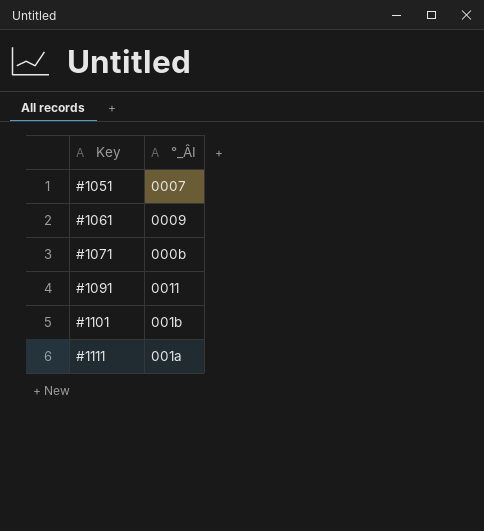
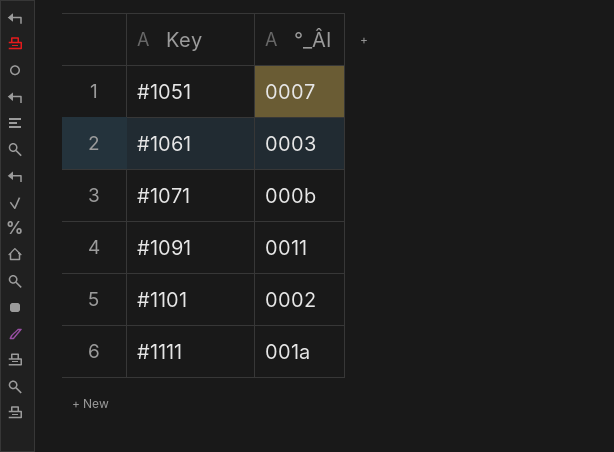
#1061 | °_ÂI: 0009 -> 0003
#1101 | °_ÂI: 001b -> 0002

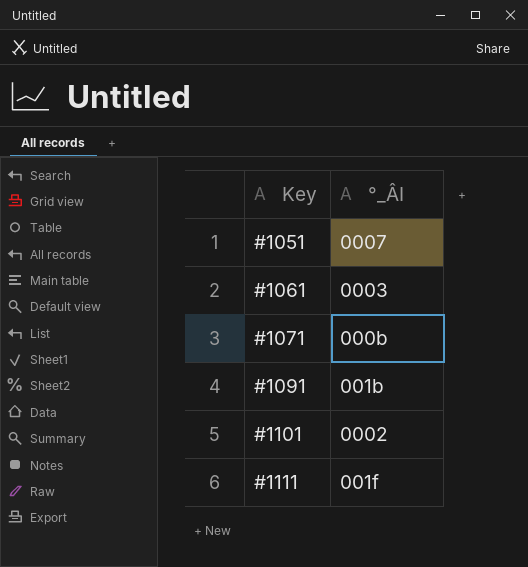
#1091 | °_ÂI: 0011 -> 001b
#1111 | °_ÂI: 001a -> 001f

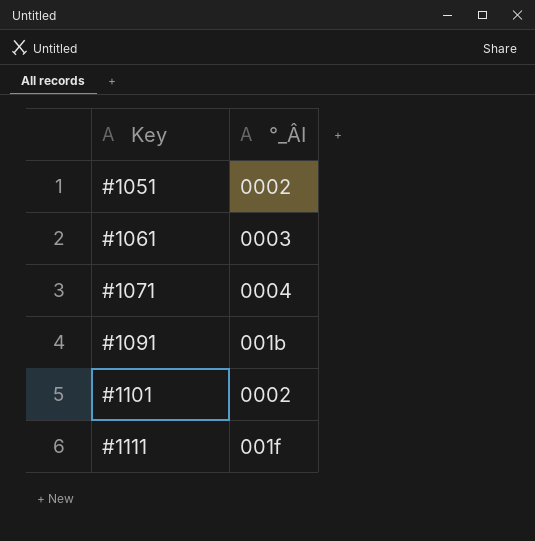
#1051 | °_ÂI: 0007 -> 0002
#1071 | °_ÂI: 000b -> 0004

